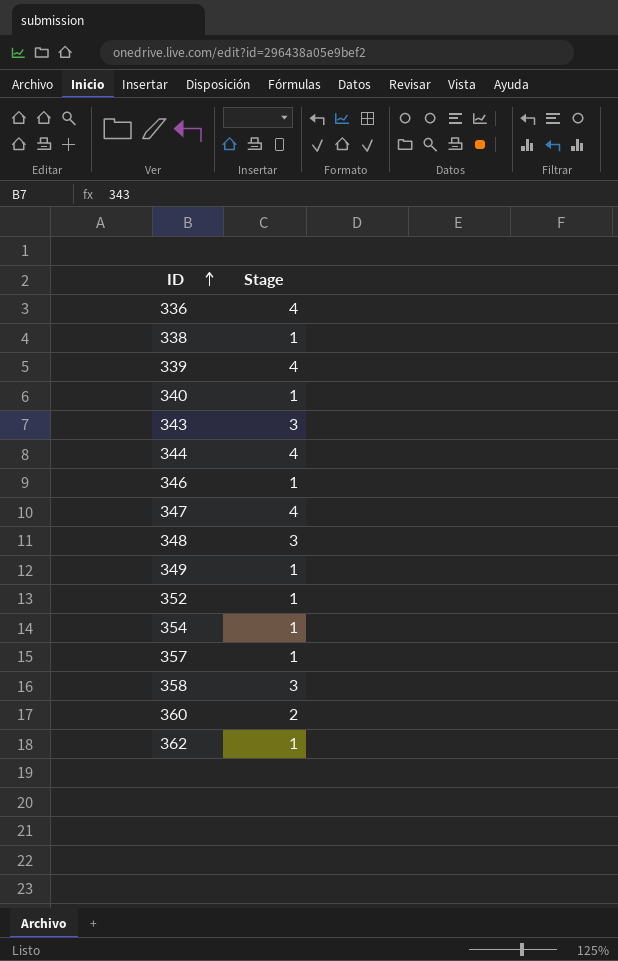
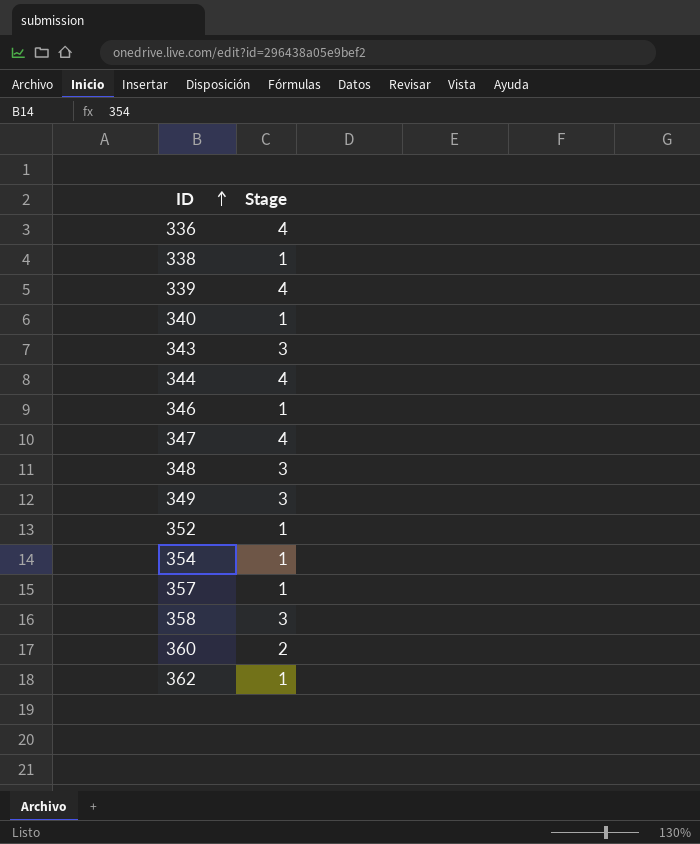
349 | Stage: 1 -> 3

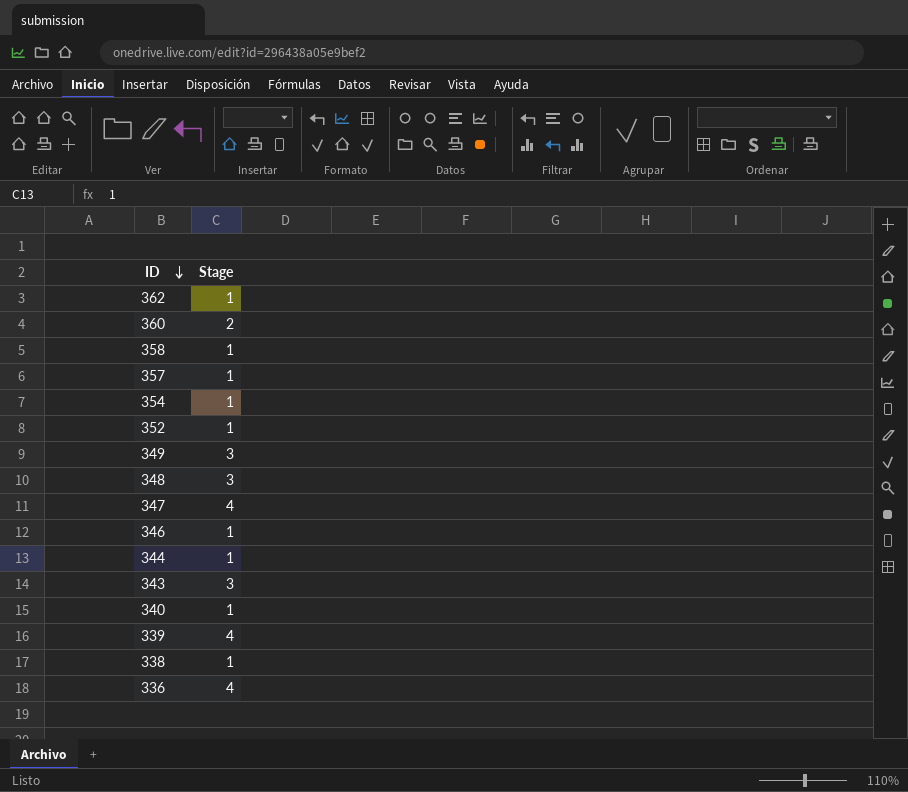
row order: ID ascending -> ID descending
358 | Stage: 3 -> 1
344 | Stage: 4 -> 1

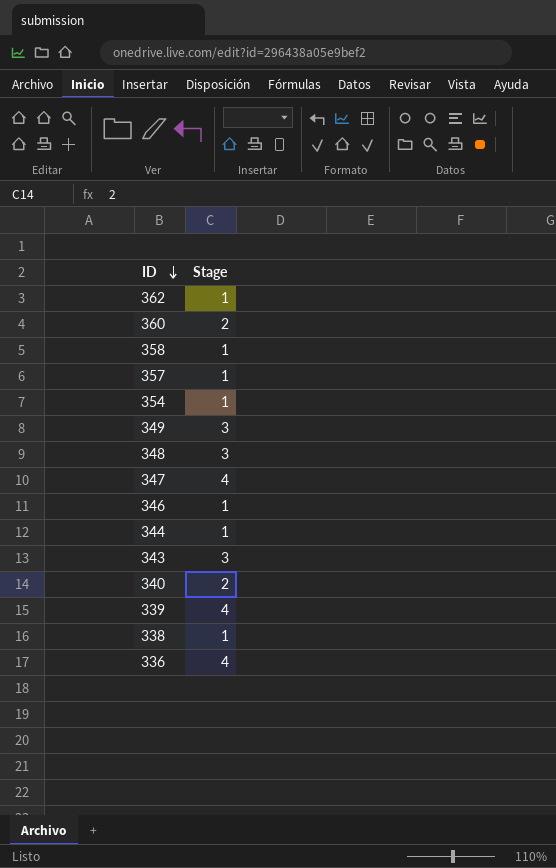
row 352: 1 -> none
340 | Stage: 1 -> 2

